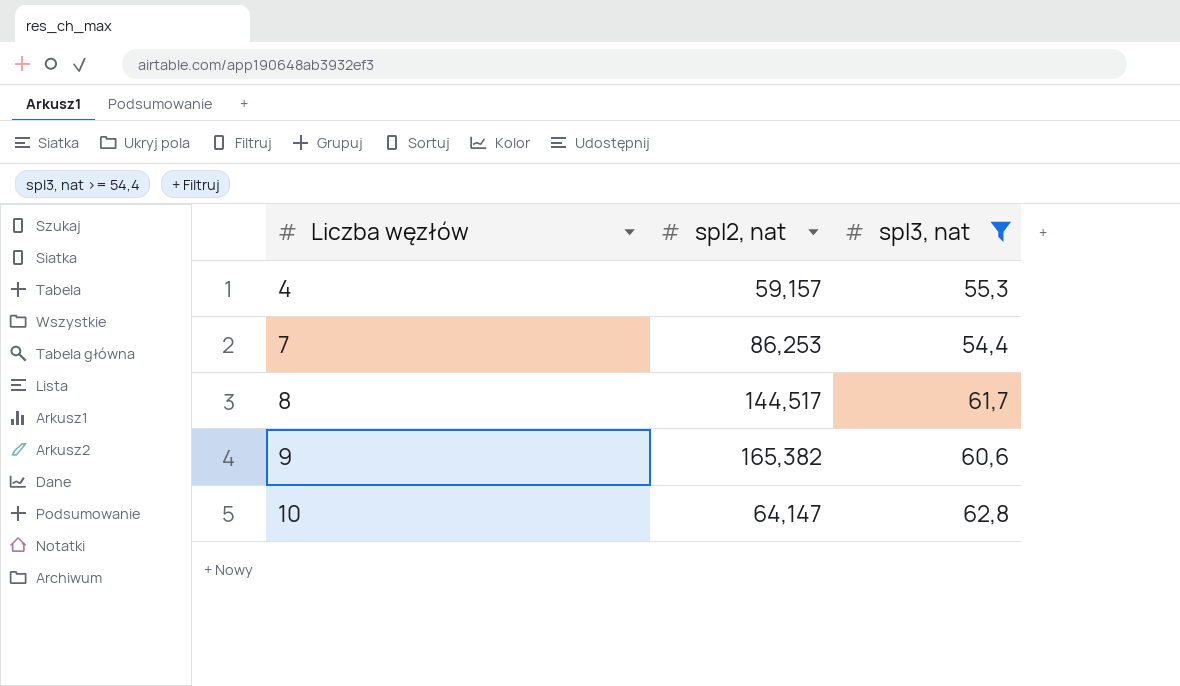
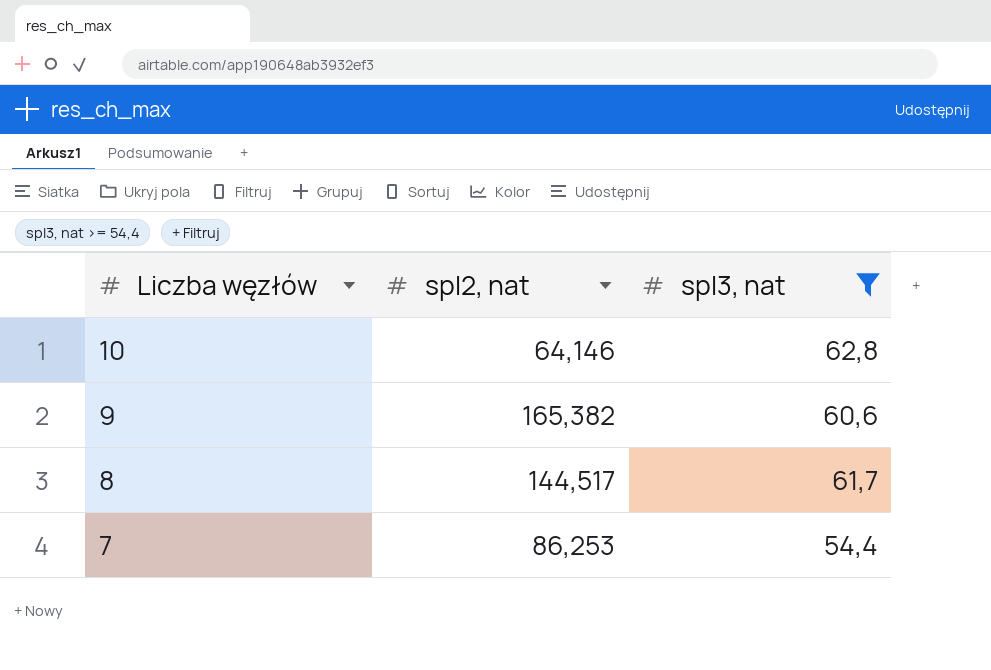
row order: Liczba węzłów ascending -> Liczba węzłów descending
row 4: 59,157 | 55,3 -> none
10 | spl2, nat: 64,147 -> 64,146

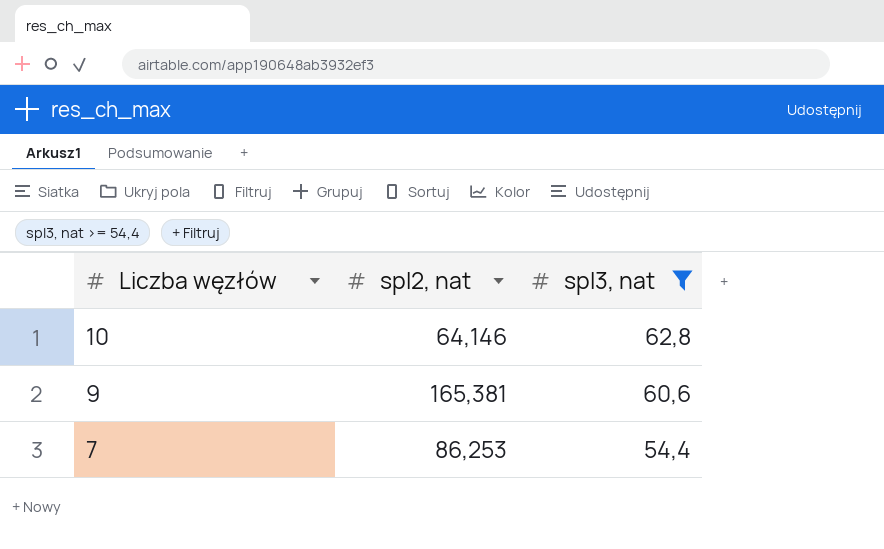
row 8: 144,517 | 61,7 -> none
9 | spl2, nat: 165,382 -> 165,381

